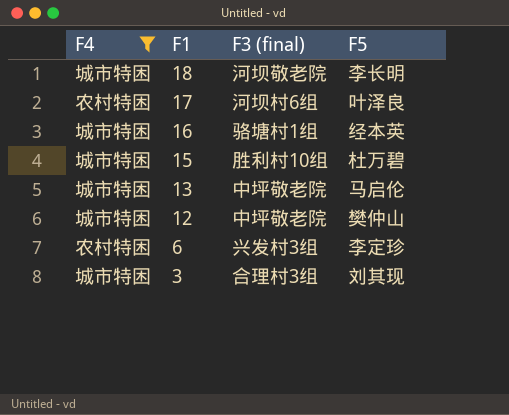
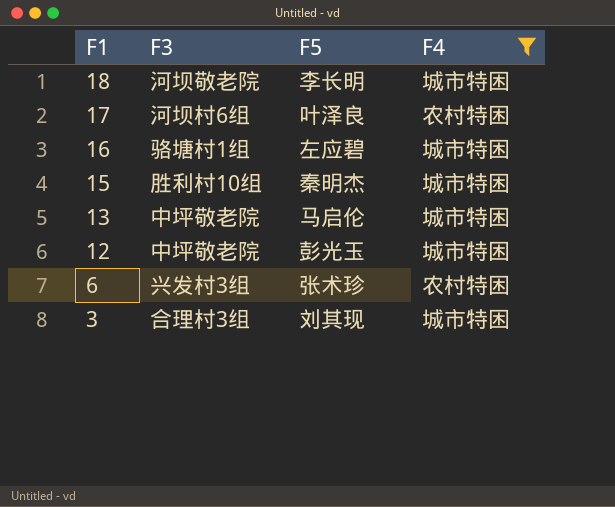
column name: F3 (final) -> F3
column F4 | position: 1 -> 4
16 | F5: 经本英 -> 左应碧
15 | F5: 杜万碧 -> 秦明杰
12 | F5: 樊仲山 -> 彭光玉
6 | F5: 李定珍 -> 张术珍

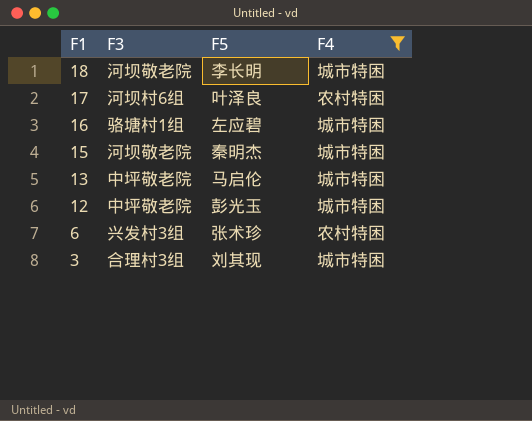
15 | F3: 胜利村10组 -> 河坝敬老院

